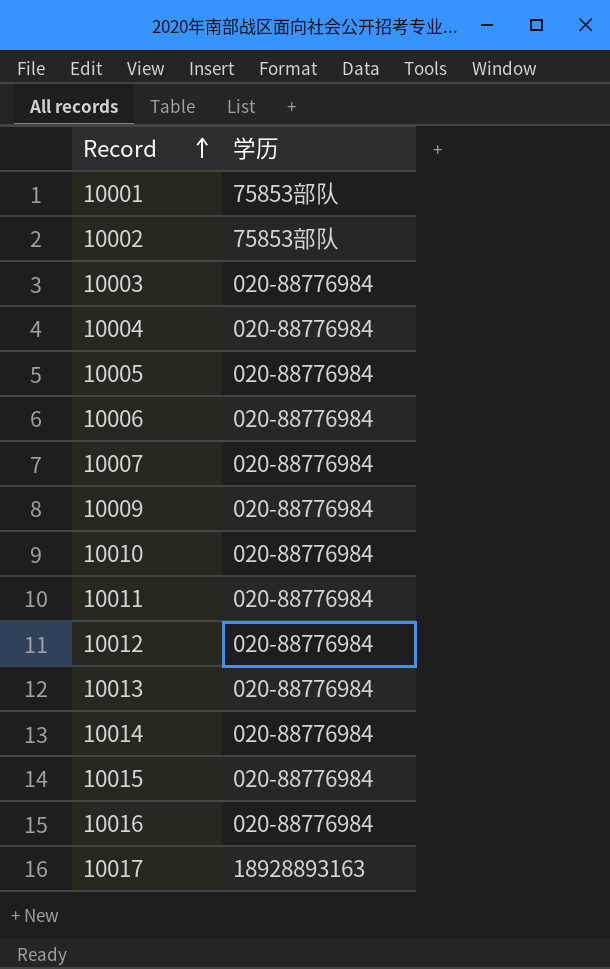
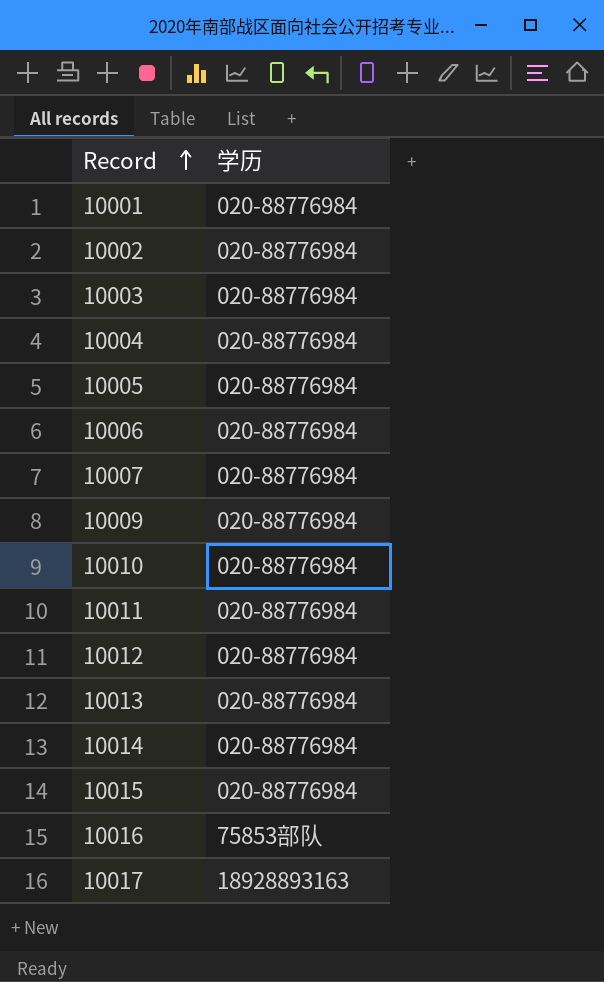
10001 | 学历: 75853部队 -> 020-88776984
10002 | 学历: 75853部队 -> 020-88776984
10016 | 学历: 020-88776984 -> 75853部队

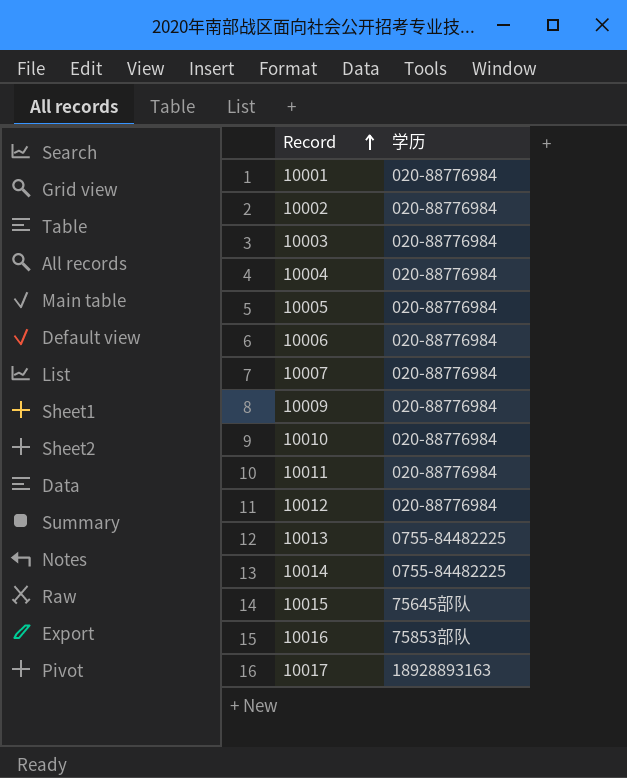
10013 | 学历: 020-88776984 -> 0755-84482225
10014 | 学历: 020-88776984 -> 0755-84482225
10015 | 学历: 020-88776984 -> 75645部队

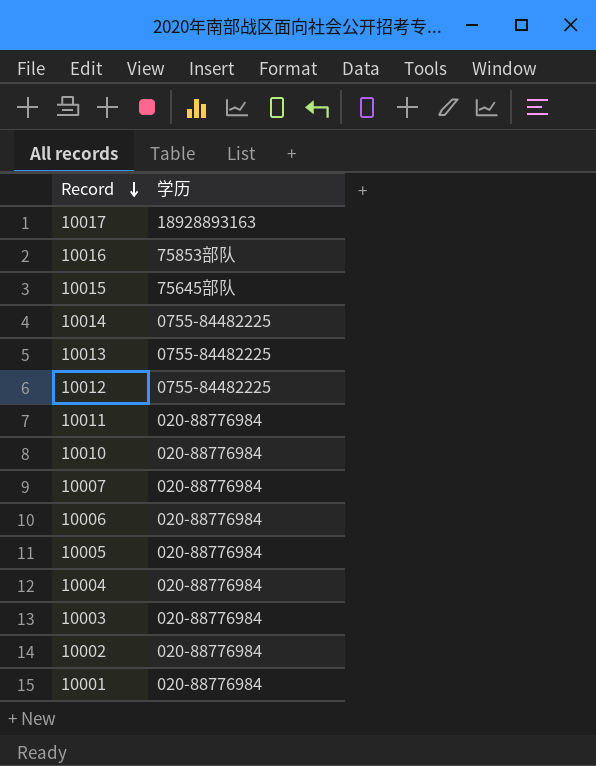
row order: Record ascending -> Record descending
row 10009: 020-88776984 -> none
10012 | 学历: 020-88776984 -> 0755-84482225

